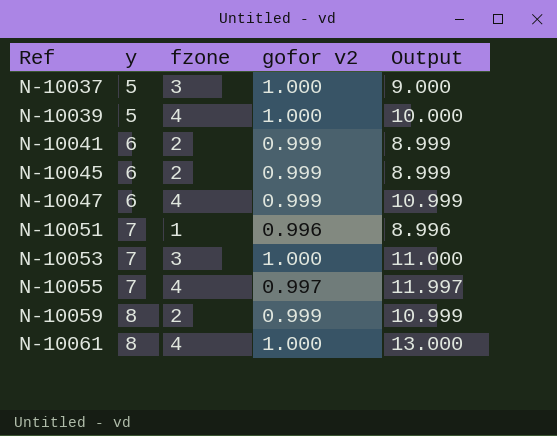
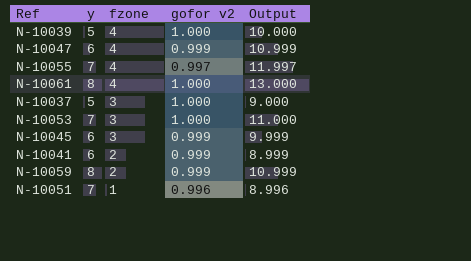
row order: Ref ascending -> fzone descending
N-10045 | fzone: 2 -> 3
N-10045 | Output: 8.999 -> 9.999

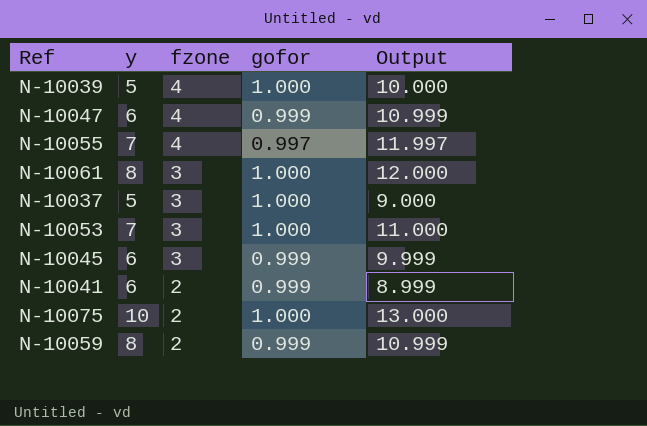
column name: gofor v2 -> gofor
row N-10051: 7 | 1 | 0.996 | 8.996 -> none
N-10061 | fzone: 4 -> 3
N-10061 | Output: 13.000 -> 12.000
row N-10075: none -> 10 | 2 | 1.000 | 13.000

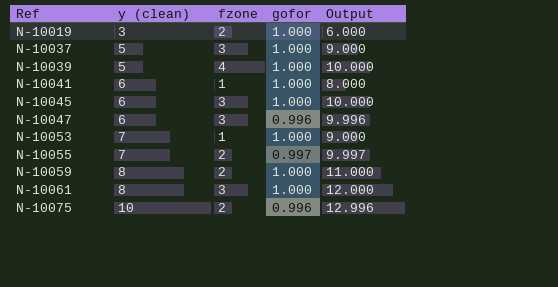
row order: fzone descending -> Ref ascending
column name: y -> y (clean)
row N-10019: none -> 3 | 2 | 1.000 | 6.000
N-10041 | fzone: 2 -> 1
N-10041 | gofor: 0.999 -> 1.000
N-10041 | Output: 8.999 -> 8.000
N-10045 | gofor: 0.999 -> 1.000
N-10045 | Output: 9.999 -> 10.000
N-10047 | fzone: 4 -> 3
N-10047 | gofor: 0.999 -> 0.996
N-10047 | Output: 10.999 -> 9.996
N-10053 | fzone: 3 -> 1
N-10053 | Output: 11.000 -> 9.000
N-10055 | fzone: 4 -> 2
N-10055 | Output: 11.997 -> 9.997
N-10059 | gofor: 0.999 -> 1.000
N-10059 | Output: 10.999 -> 11.000
N-10075 | gofor: 1.000 -> 0.996
N-10075 | Output: 13.000 -> 12.996

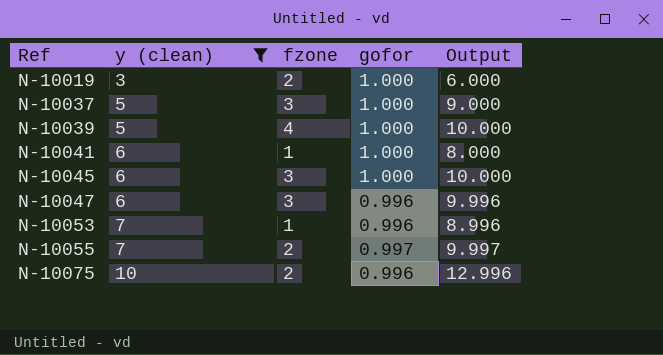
filter: none -> y (clean) != 8
N-10053 | gofor: 1.000 -> 0.996
N-10053 | Output: 9.000 -> 8.996

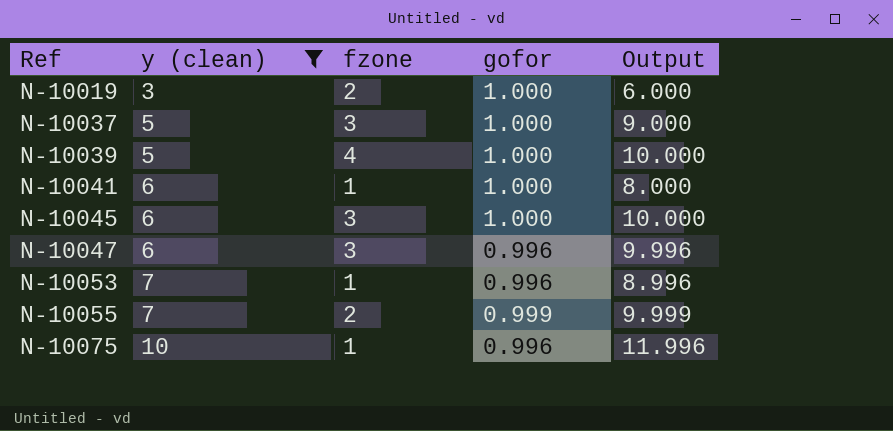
N-10055 | gofor: 0.997 -> 0.999
N-10055 | Output: 9.997 -> 9.999
N-10075 | fzone: 2 -> 1
N-10075 | Output: 12.996 -> 11.996

